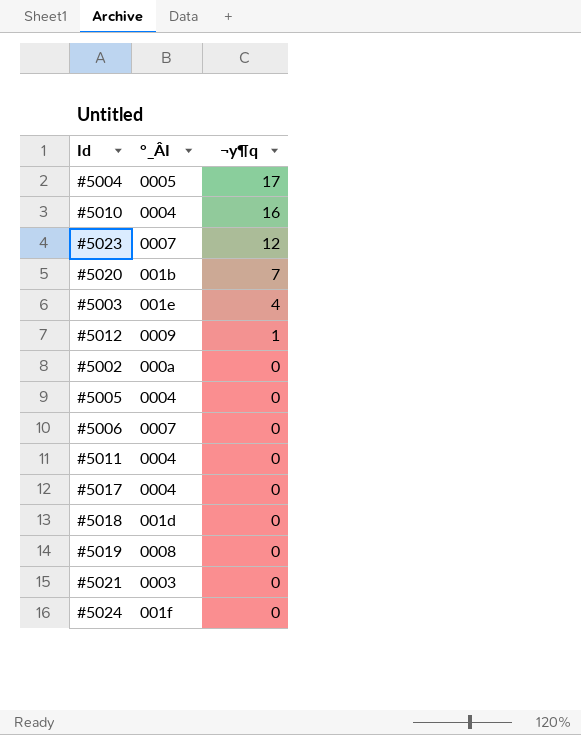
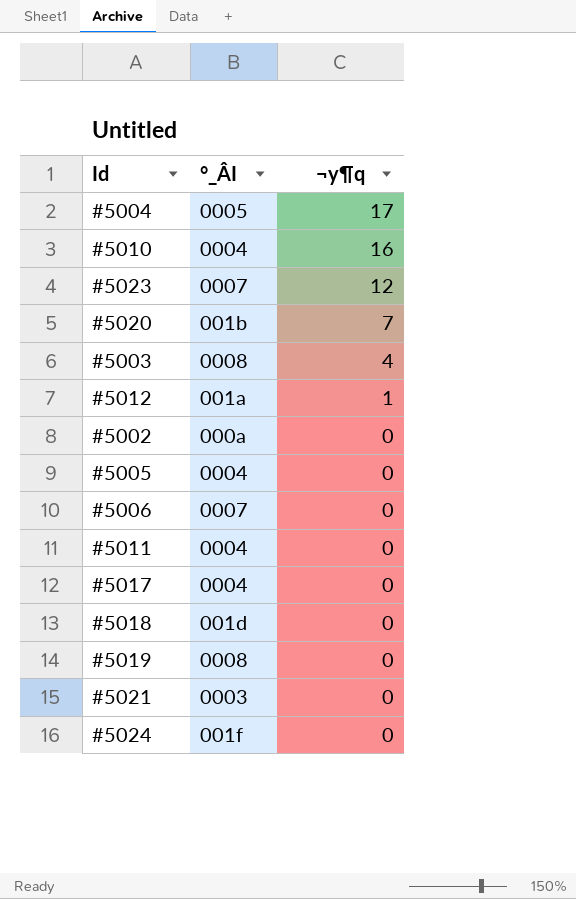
#5003 | °_ÂI: 001e -> 0008
#5012 | °_ÂI: 0009 -> 001a

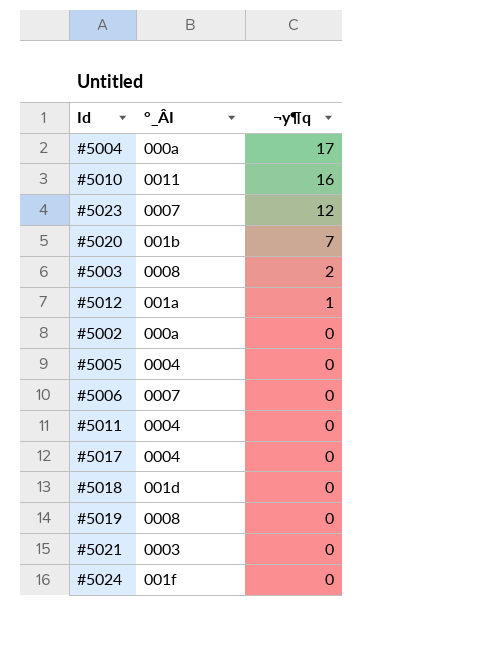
#5004 | °_ÂI: 0005 -> 000a
#5010 | °_ÂI: 0004 -> 0011
#5003 | ¬y¶q: 4 -> 2

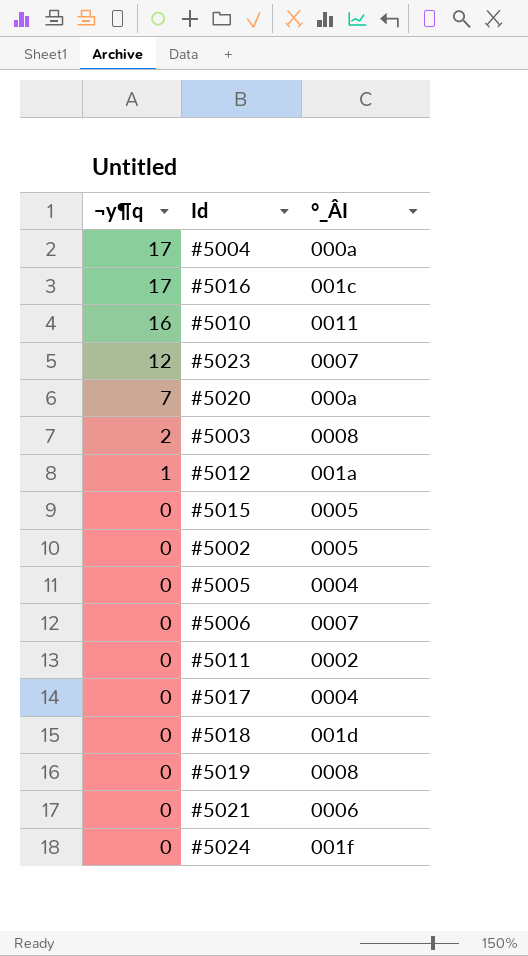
column ¬y¶q | position: 3 -> 1
row #5016: none -> 17 | 001c
#5020 | °_ÂI: 001b -> 000a
row #5015: none -> 0 | 0005
#5002 | °_ÂI: 000a -> 0005
#5011 | °_ÂI: 0004 -> 0002
#5021 | °_ÂI: 0003 -> 0006

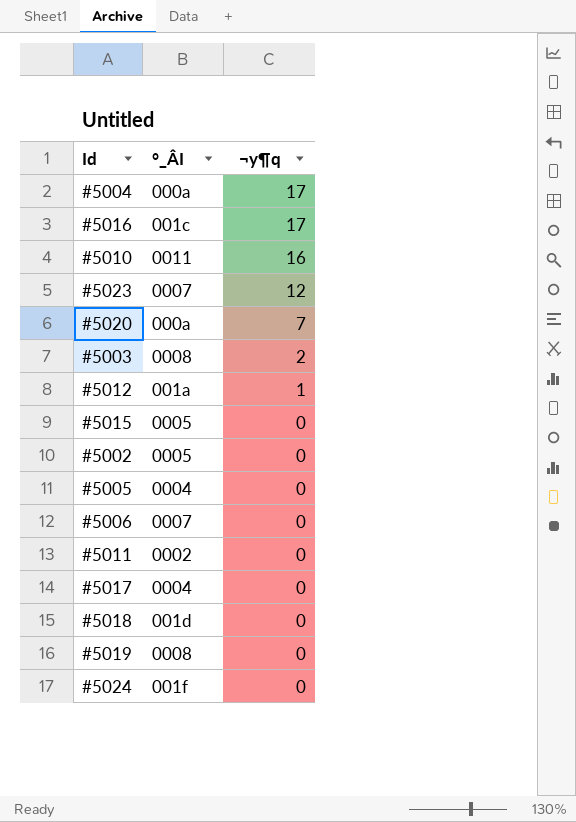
column ¬y¶q | position: 1 -> 3
row #5021: 0 | 0006 -> none

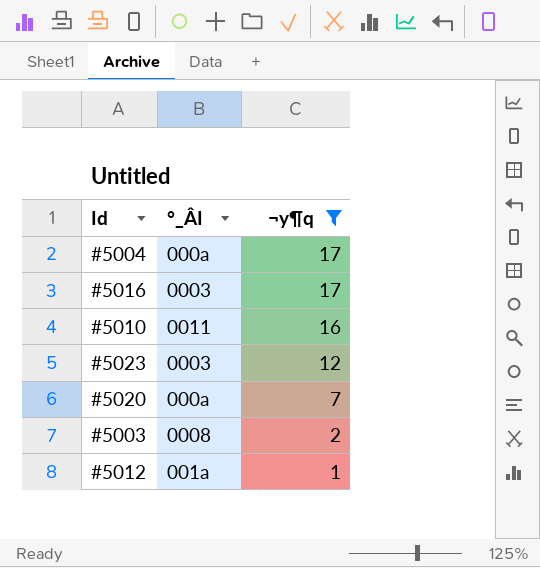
filter: none -> ¬y¶q != 0
#5016 | °_ÂI: 001c -> 0003
#5023 | °_ÂI: 0007 -> 0003

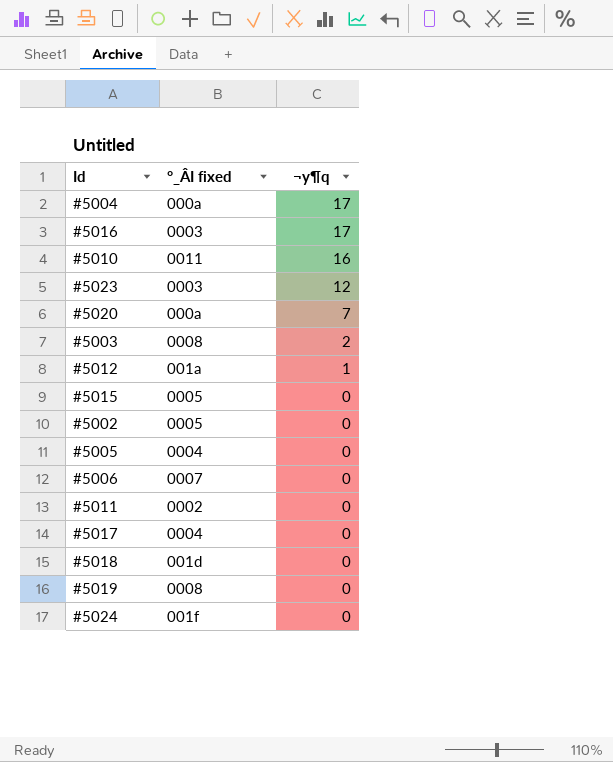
filter: ¬y¶q != 0 -> none
column name: °_ÂI -> °_ÂI fixed

